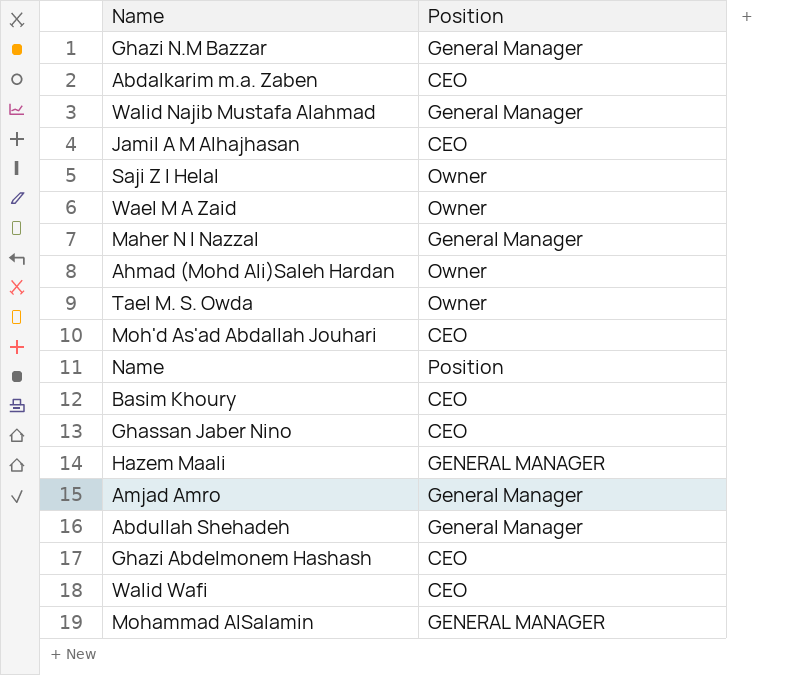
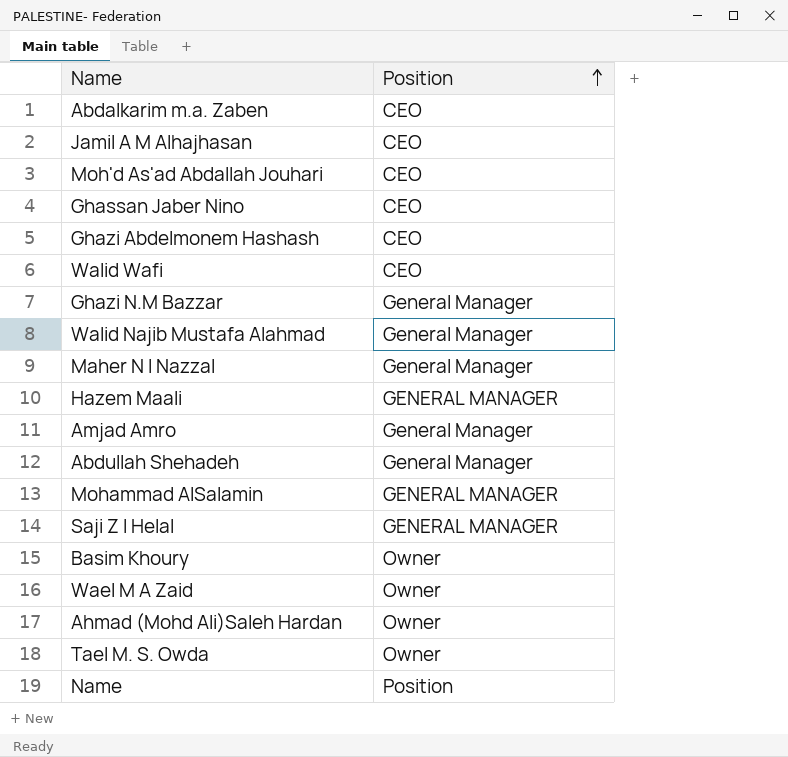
row order: none -> Position ascending
Saji Z I Helal | Position: Owner -> GENERAL MANAGER
Basim Khoury | Position: CEO -> Owner

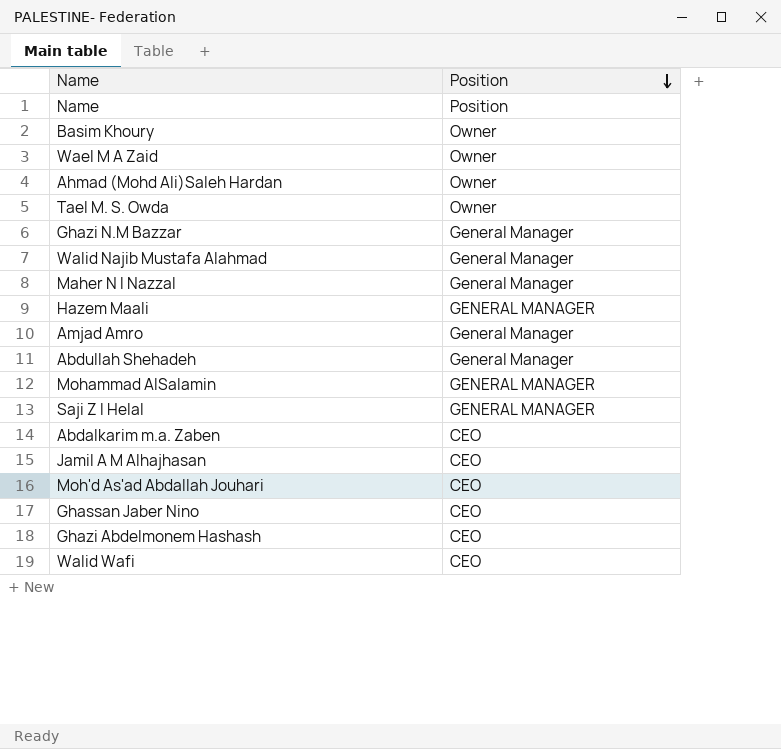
row order: Position ascending -> Position descending

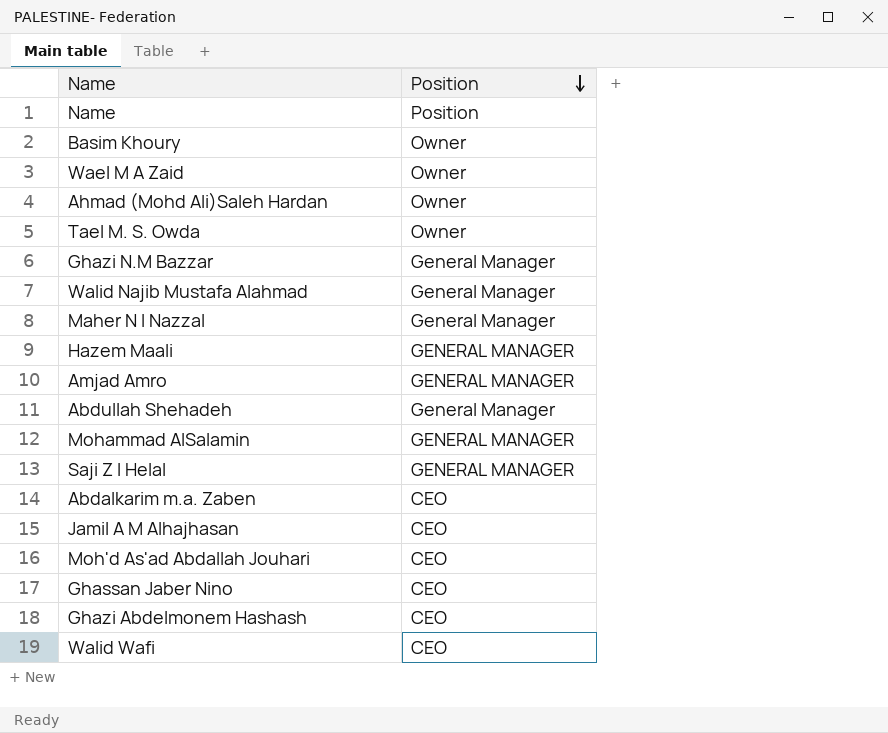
Amjad Amro | Position: General Manager -> GENERAL MANAGER

